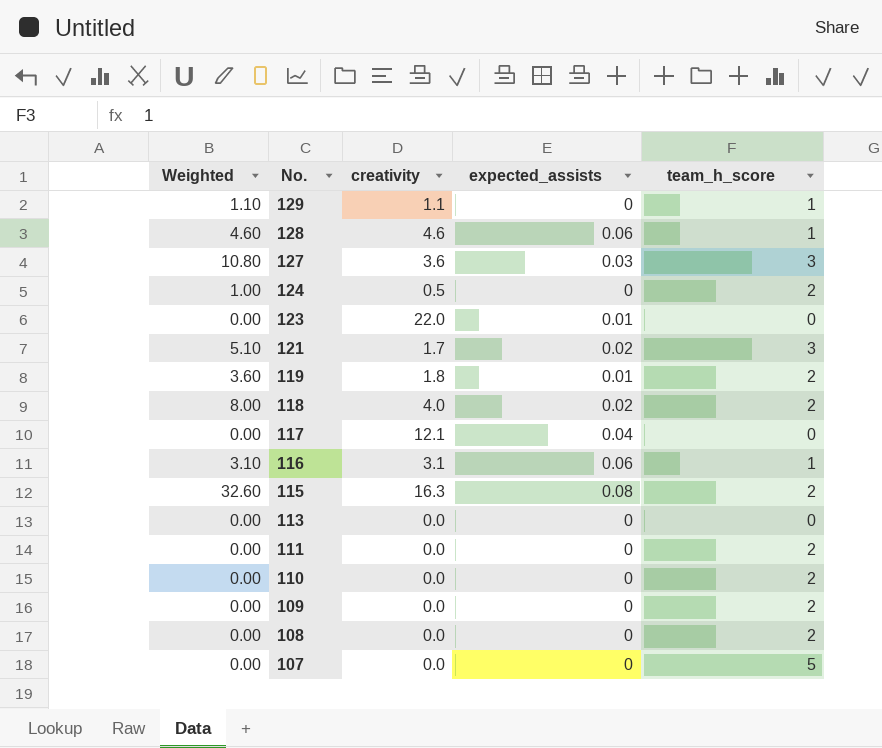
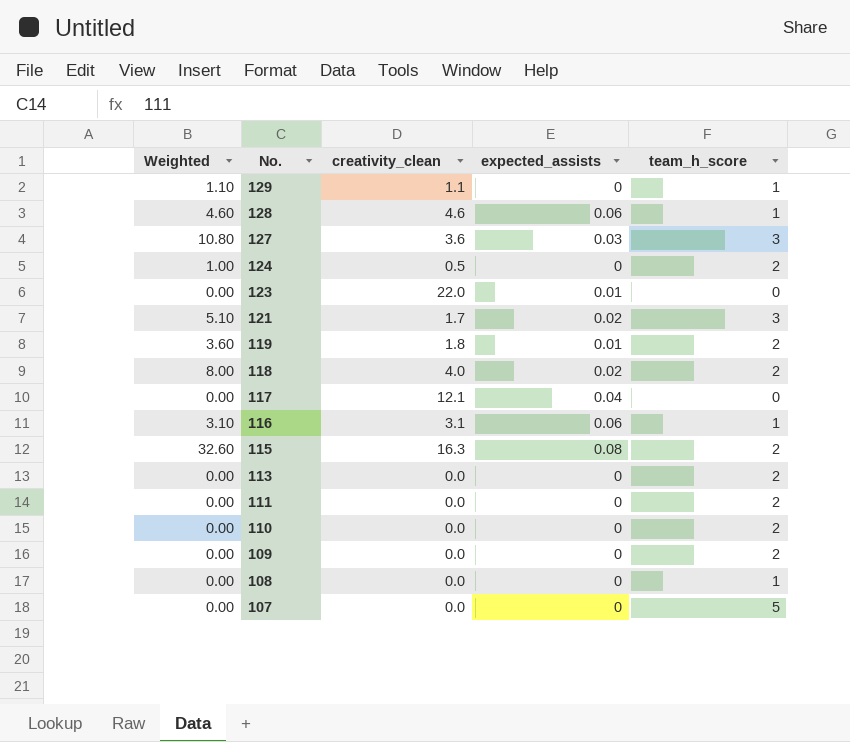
column name: creativity -> creativity_clean
113 | team_h_score: 0 -> 2
108 | team_h_score: 2 -> 1

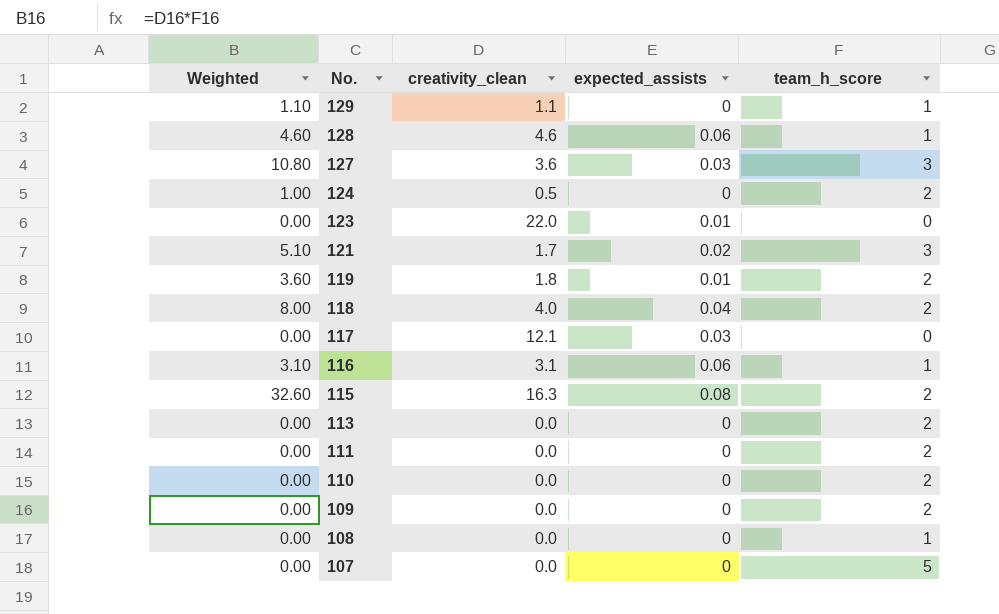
118 | expected_assists: 0.02 -> 0.04
117 | expected_assists: 0.04 -> 0.03

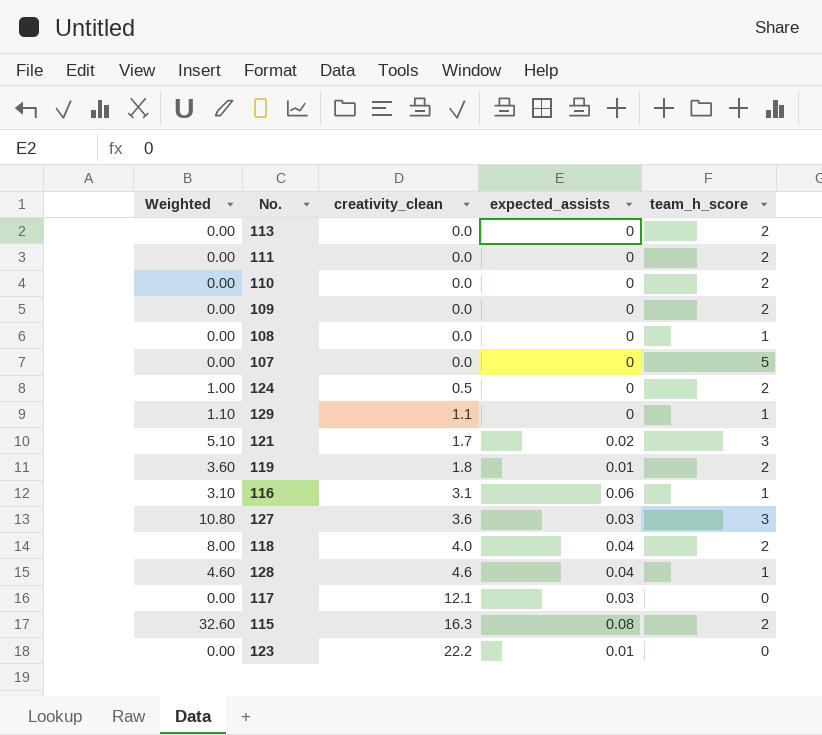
row order: No. descending -> creativity_clean ascending
128 | expected_assists: 0.06 -> 0.04
123 | creativity_clean: 22.0 -> 22.2

